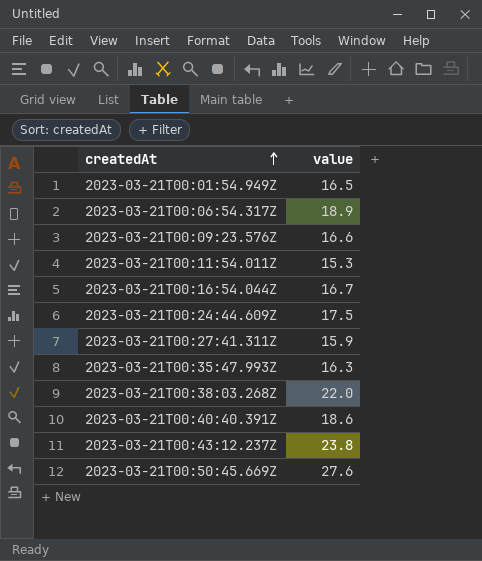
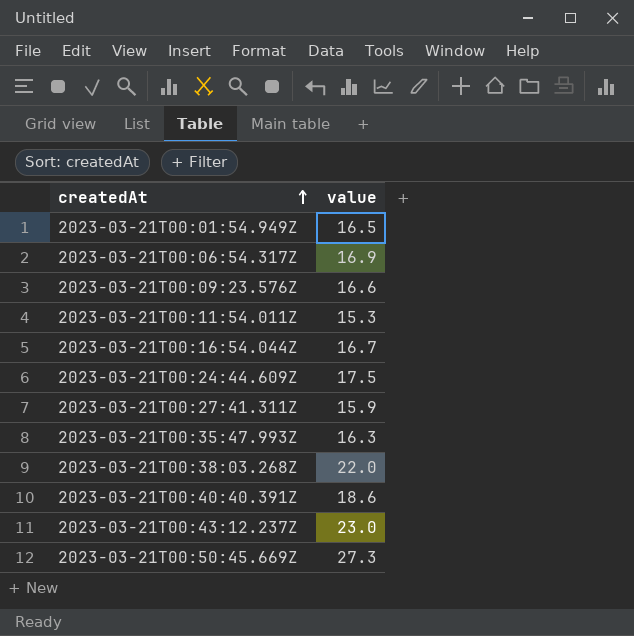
2023-03-21T00:06:54.317Z | value: 18.9 -> 16.9
2023-03-21T00:43:12.237Z | value: 23.8 -> 23.0
2023-03-21T00:50:45.669Z | value: 27.6 -> 27.3

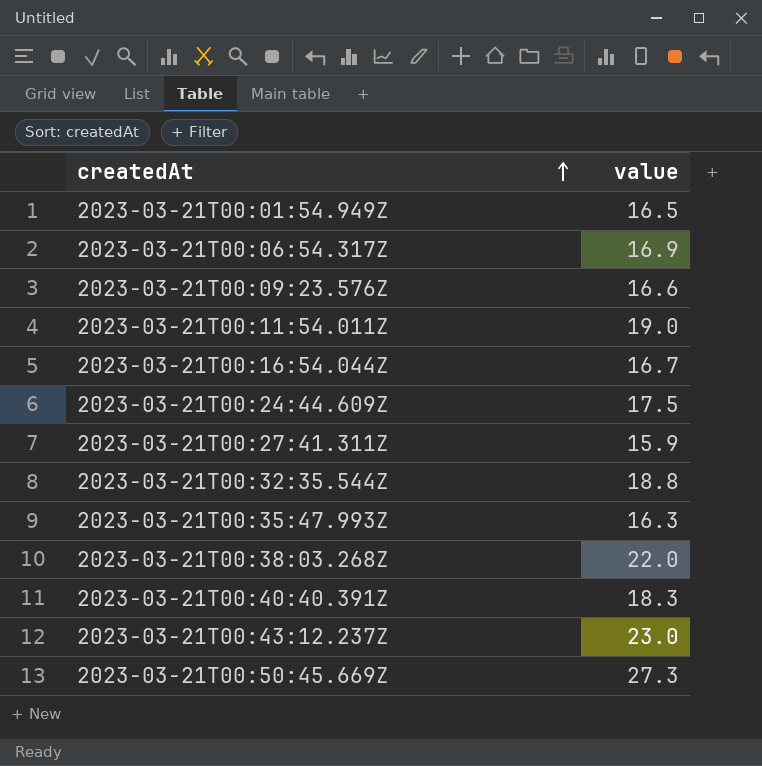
2023-03-21T00:11:54.011Z | value: 15.3 -> 19.0
row 2023-03-21T00:32:35.544Z: none -> 18.8
2023-03-21T00:40:40.391Z | value: 18.6 -> 18.3

